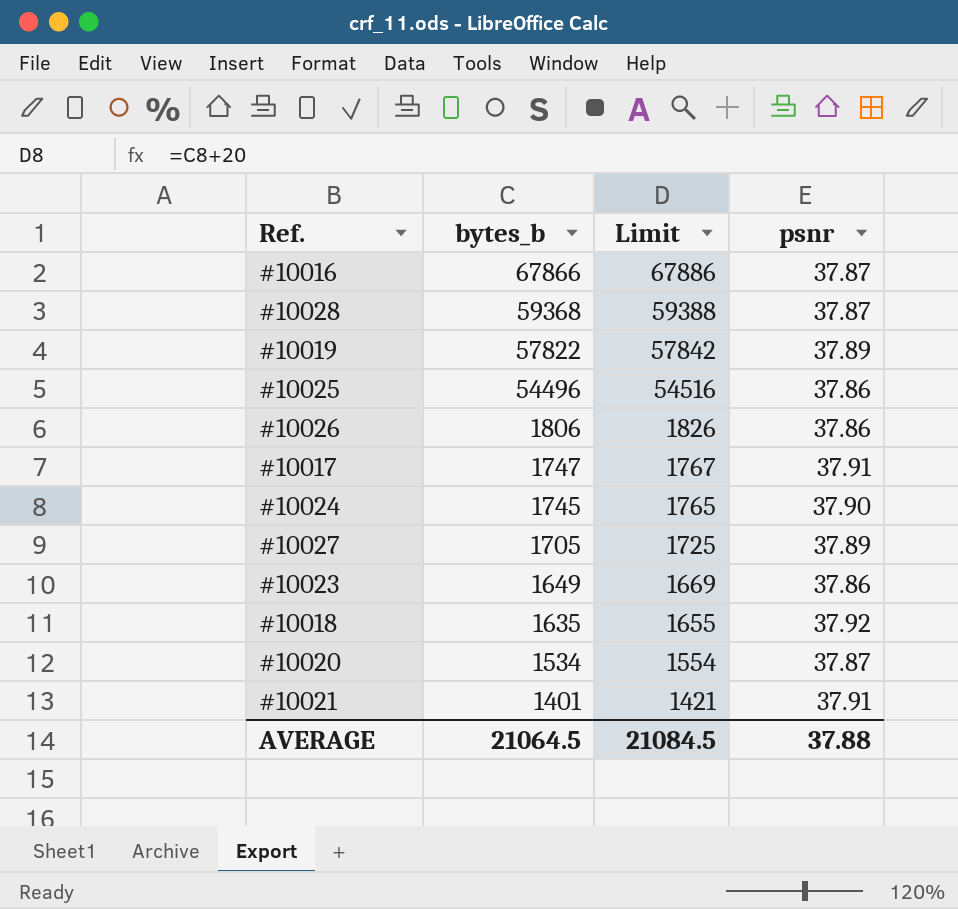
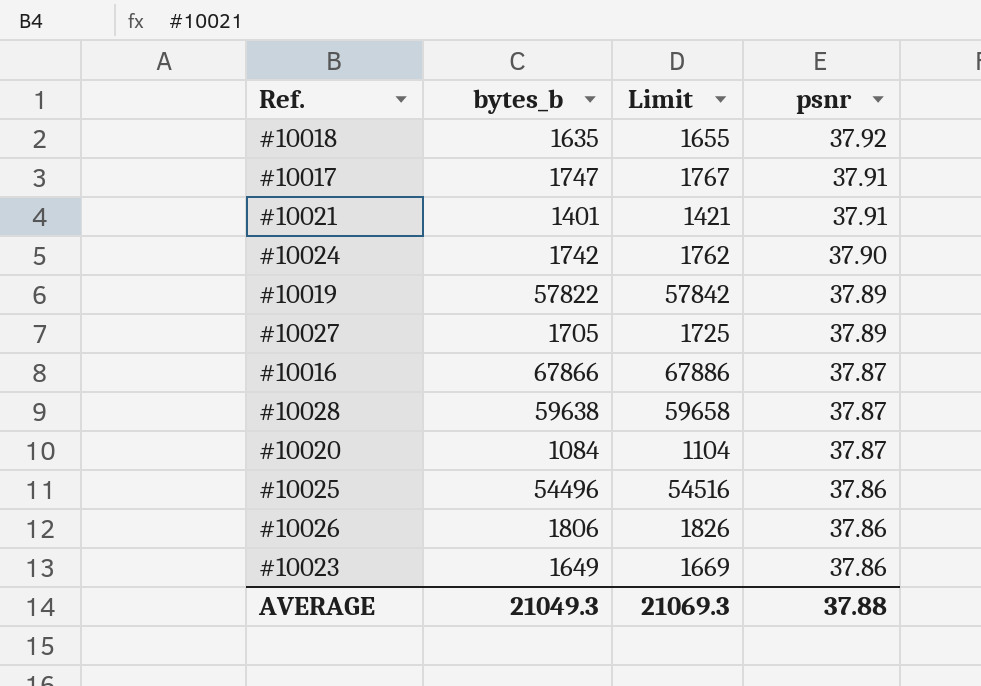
row order: bytes_b descending -> psnr descending
#10024 | bytes_b: 1745 -> 1742
#10024 | Limit: 1765 -> 1762
#10028 | bytes_b: 59368 -> 59638
#10028 | Limit: 59388 -> 59658
#10020 | bytes_b: 1534 -> 1084
#10020 | Limit: 1554 -> 1104
AVERAGE | bytes_b: 21064.5 -> 21049.3
AVERAGE | Limit: 21084.5 -> 21069.3

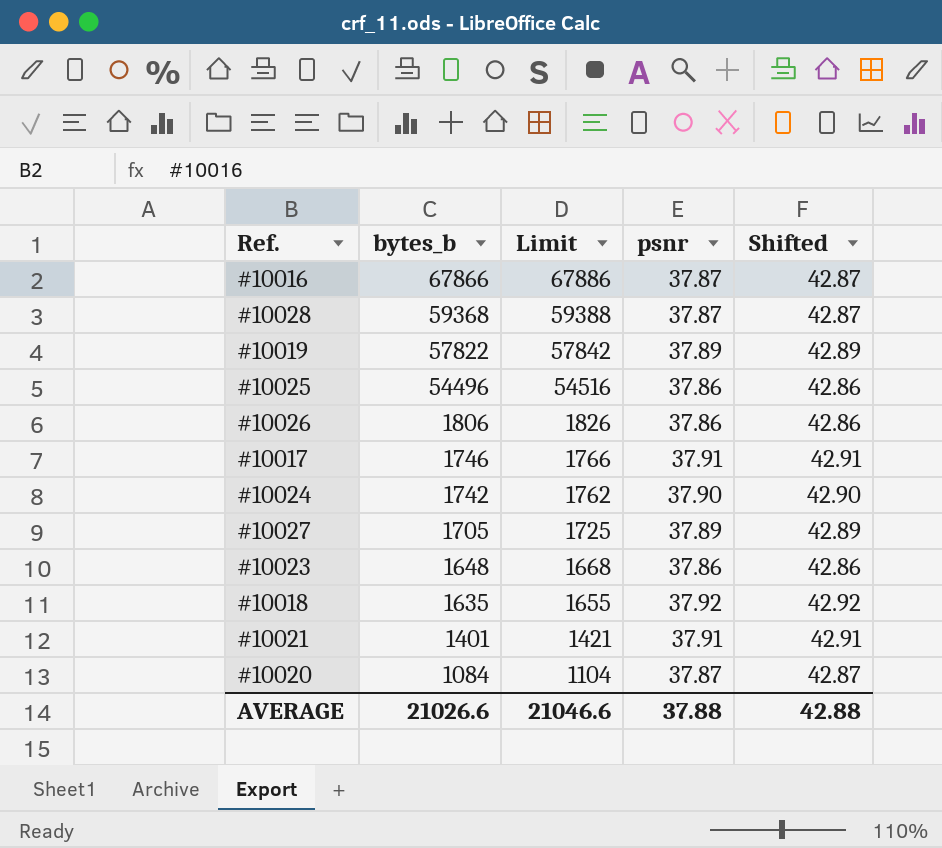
row order: psnr descending -> bytes_b descending
column Shifted | formula: none -> [psnr] + 5
#10028 | bytes_b: 59638 -> 59368
#10028 | Limit: 59658 -> 59388
#10017 | bytes_b: 1747 -> 1746
#10017 | Limit: 1767 -> 1766
#10023 | bytes_b: 1649 -> 1648
#10023 | Limit: 1669 -> 1668
AVERAGE | bytes_b: 21049.3 -> 21026.6
AVERAGE | Limit: 21069.3 -> 21046.6

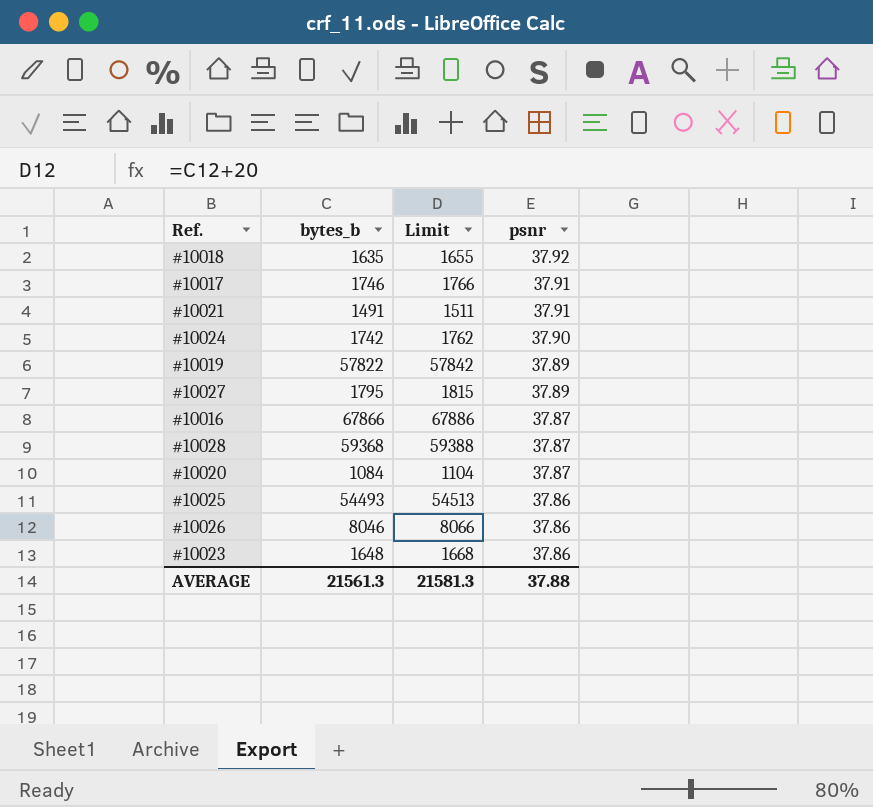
row order: bytes_b descending -> psnr descending
column Shifted | formula: [psnr] + 5 -> none
#10021 | bytes_b: 1401 -> 1491
#10021 | Limit: 1421 -> 1511
#10027 | bytes_b: 1705 -> 1795
#10027 | Limit: 1725 -> 1815
#10025 | bytes_b: 54496 -> 54493
#10025 | Limit: 54516 -> 54513
#10026 | bytes_b: 1806 -> 8046
#10026 | Limit: 1826 -> 8066
AVERAGE | bytes_b: 21026.6 -> 21561.3
AVERAGE | Limit: 21046.6 -> 21581.3

